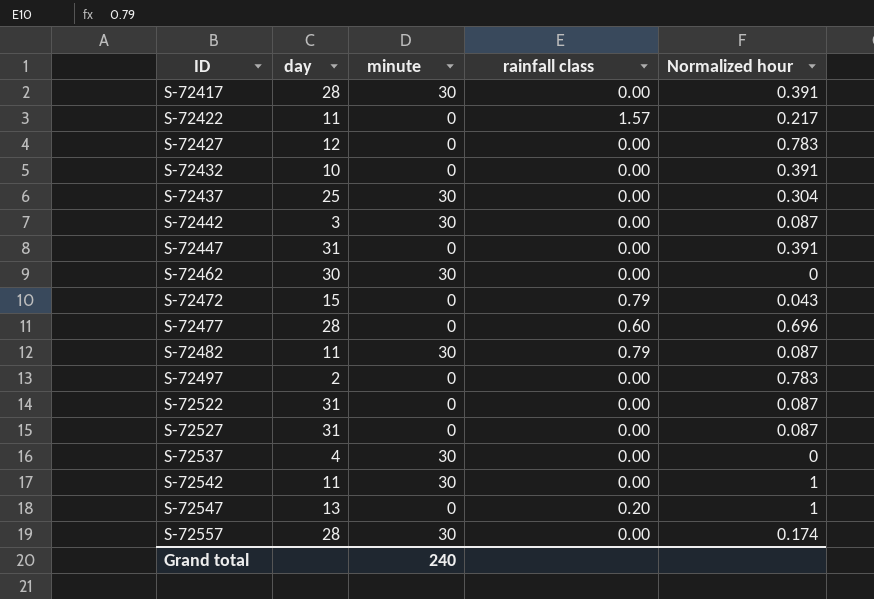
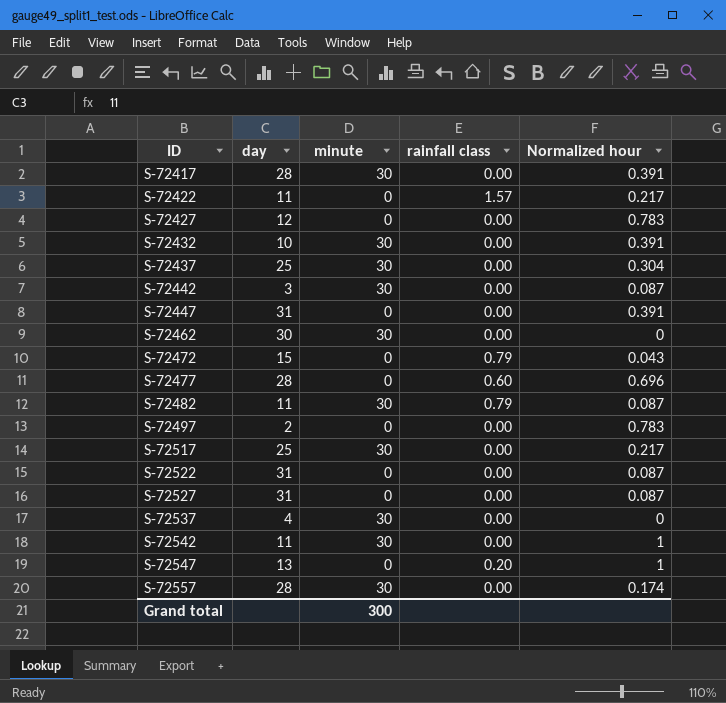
S-72432 | minute: 0 -> 30
row S-72517: none -> 25 | 30 | 0.00 | 0.217
Grand total | minute: 240 -> 300

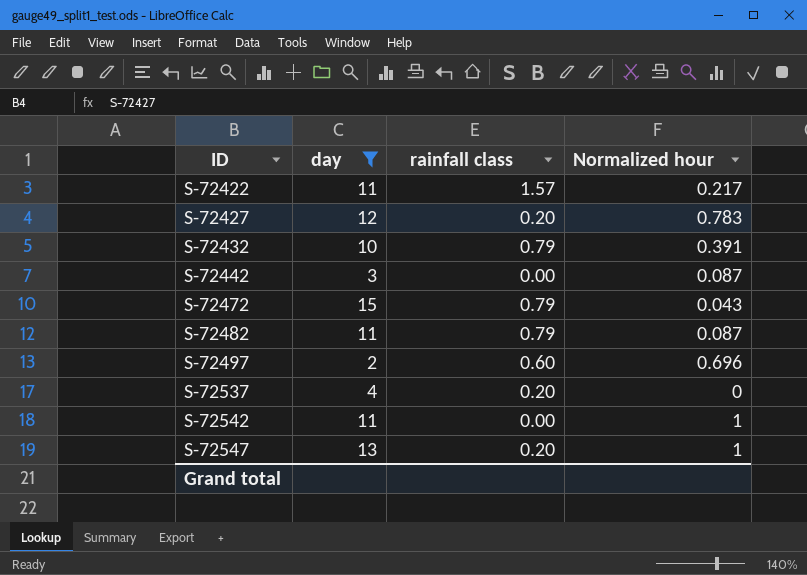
filter: none -> day <= 15
column minute | position: 3 -> none
S-72427 | rainfall class: 0.00 -> 0.20
S-72432 | rainfall class: 0.00 -> 0.79
S-72497 | rainfall class: 0.00 -> 0.60
S-72497 | Normalized hour: 0.783 -> 0.696
S-72537 | rainfall class: 0.00 -> 0.20

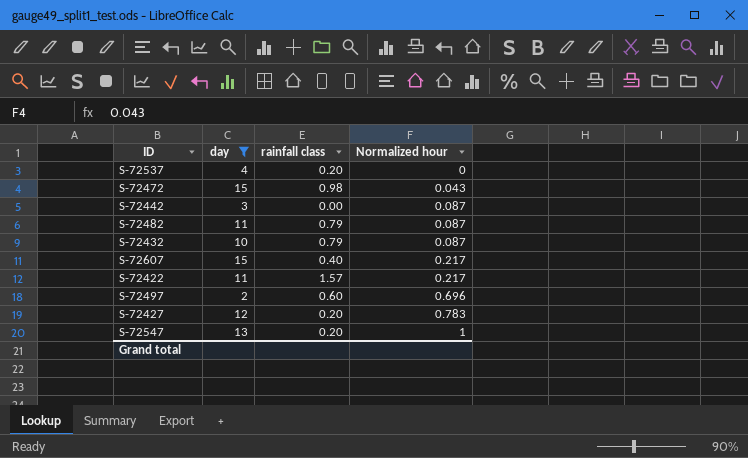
row order: ID ascending -> Normalized hour ascending
row S-72542: 11 | 0.00 | 1 -> none
S-72472 | rainfall class: 0.79 -> 0.98
S-72432 | Normalized hour: 0.391 -> 0.087
row S-72607: none -> 15 | 0.40 | 0.217

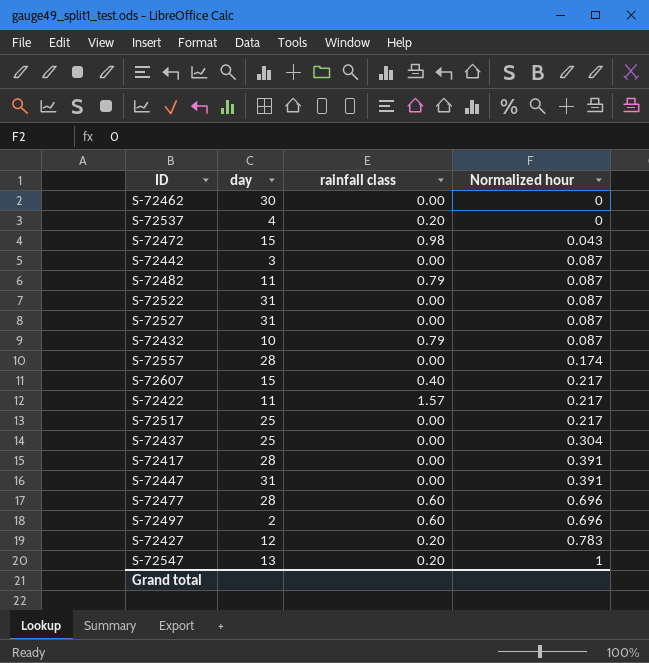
filter: day <= 15 -> none

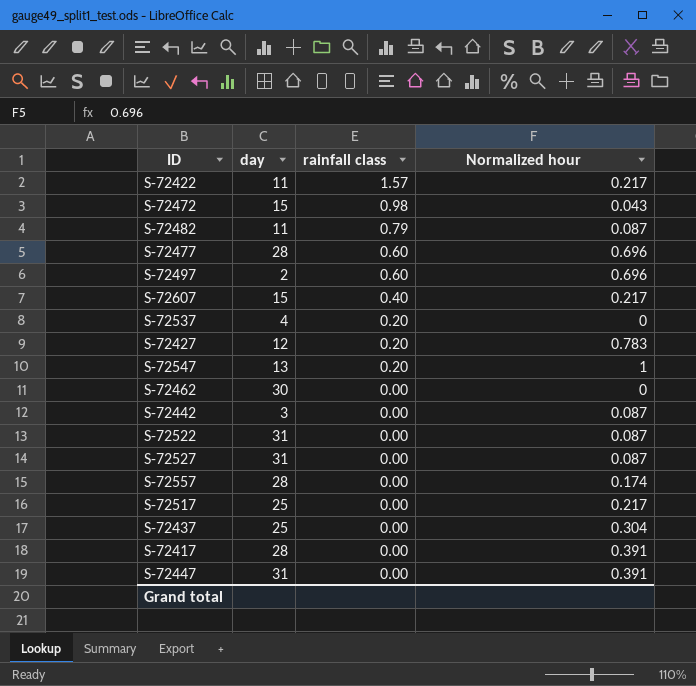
row order: Normalized hour ascending -> rainfall class descending
row S-72432: 10 | 0.79 | 0.087 -> none

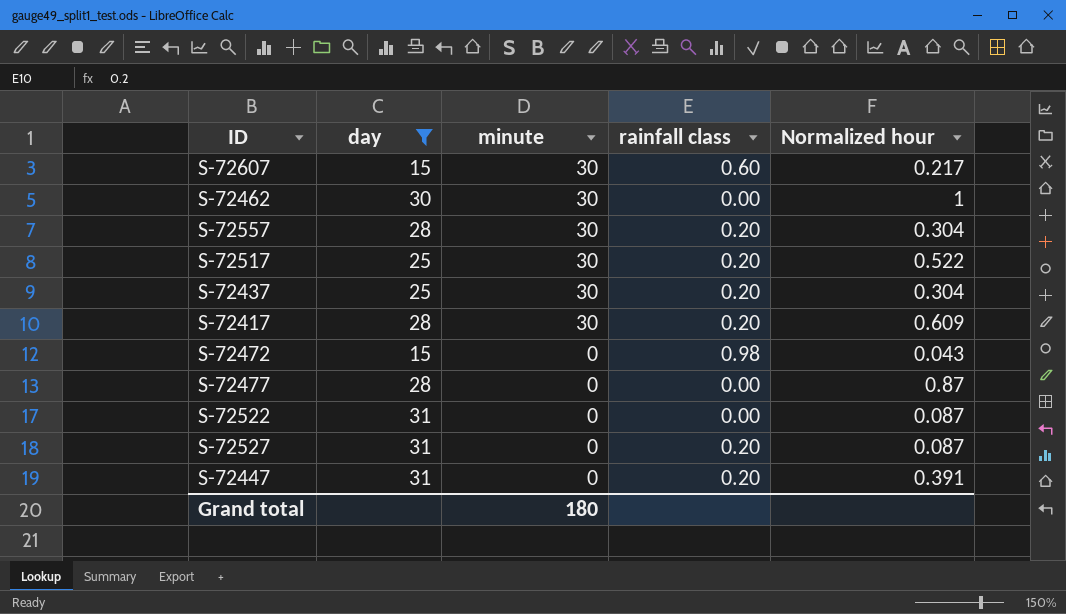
filter: none -> day >= 15
row order: rainfall class descending -> minute descending
column minute | position: none -> 3
S-72607 | rainfall class: 0.40 -> 0.60
S-72462 | Normalized hour: 0 -> 1
S-72557 | rainfall class: 0.00 -> 0.20
S-72557 | Normalized hour: 0.174 -> 0.304
S-72517 | rainfall class: 0.00 -> 0.20
S-72517 | Normalized hour: 0.217 -> 0.522
S-72437 | rainfall class: 0.00 -> 0.20
S-72417 | rainfall class: 0.00 -> 0.20
S-72417 | Normalized hour: 0.391 -> 0.609
S-72477 | rainfall class: 0.60 -> 0.00
S-72477 | Normalized hour: 0.696 -> 0.87
S-72527 | rainfall class: 0.00 -> 0.20
S-72447 | rainfall class: 0.00 -> 0.20

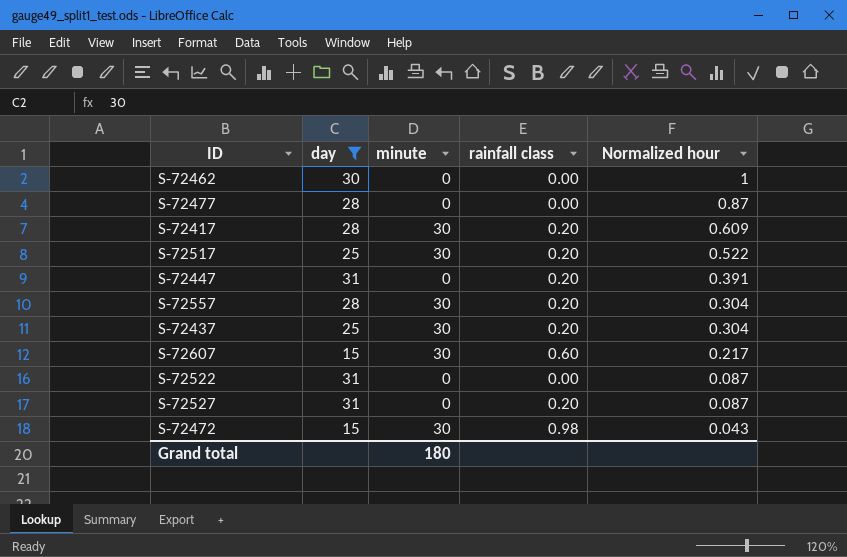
row order: minute descending -> Normalized hour descending
S-72462 | minute: 30 -> 0
S-72472 | minute: 0 -> 30

